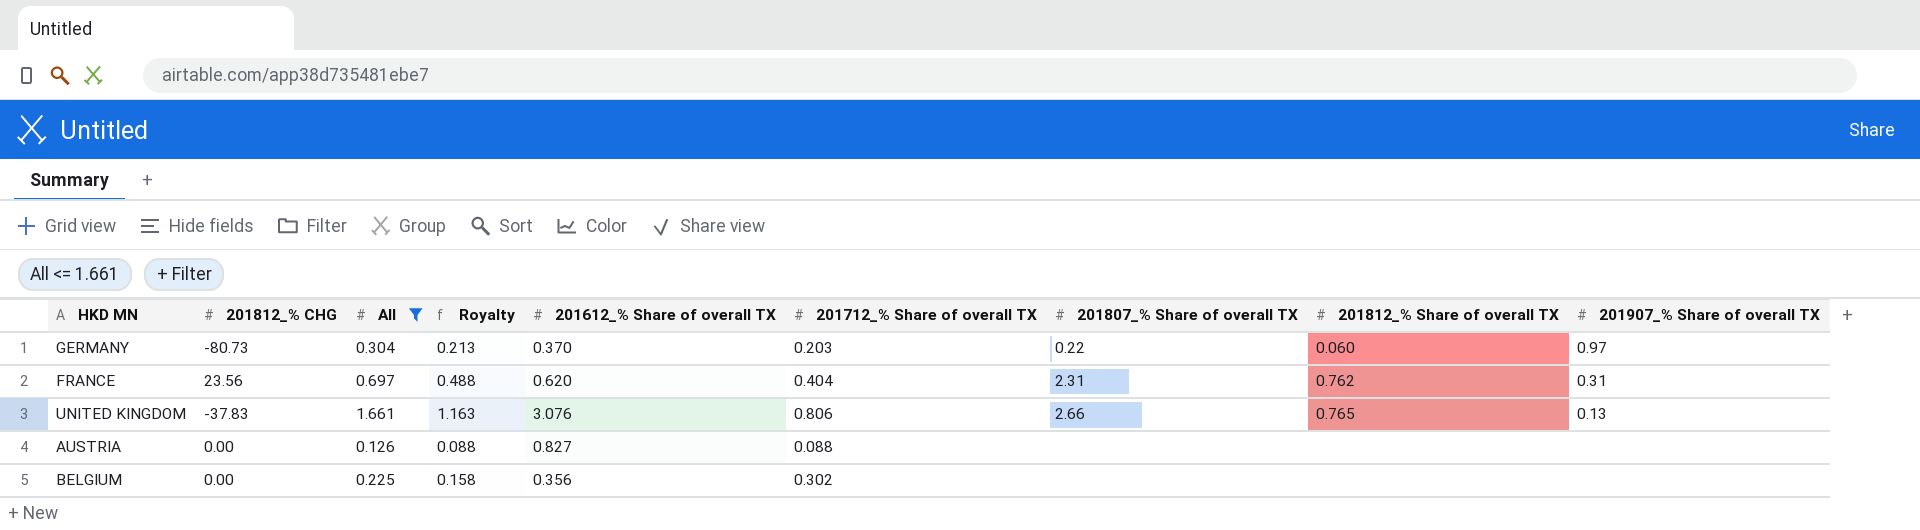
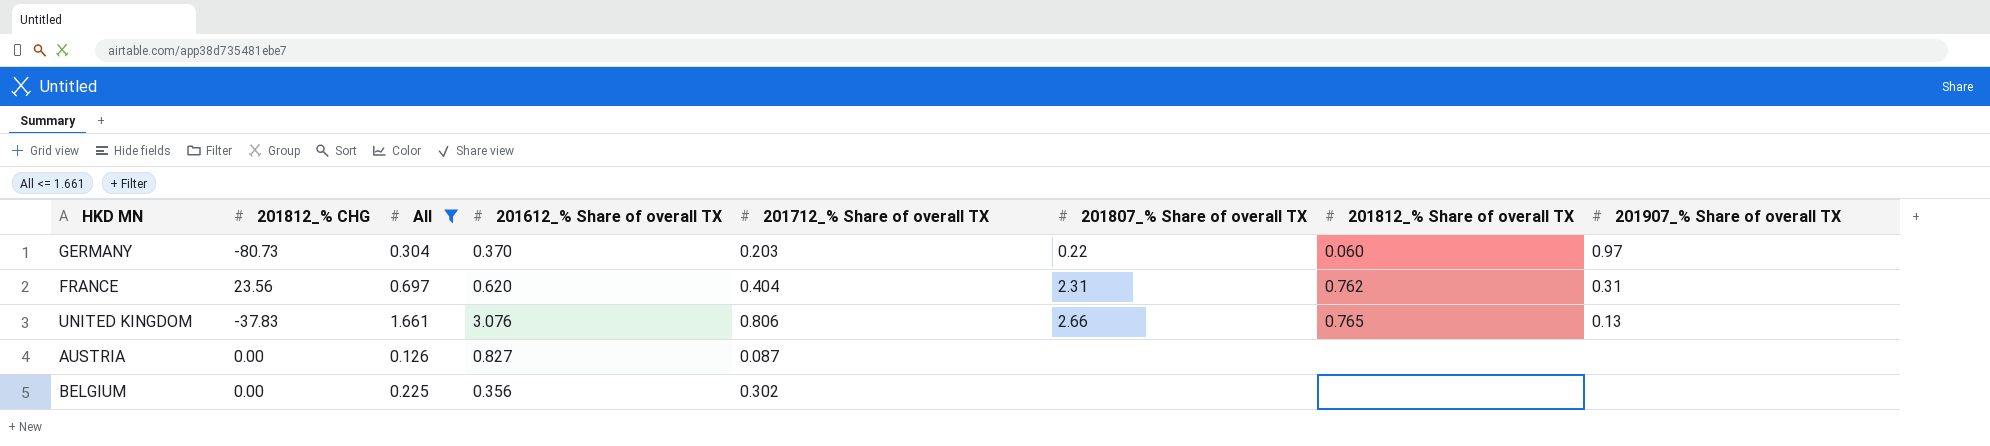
column Royalty | formula: [All] * 0.7 -> none
AUSTRIA | 201712_% Share of overall TX: 0.088 -> 0.087

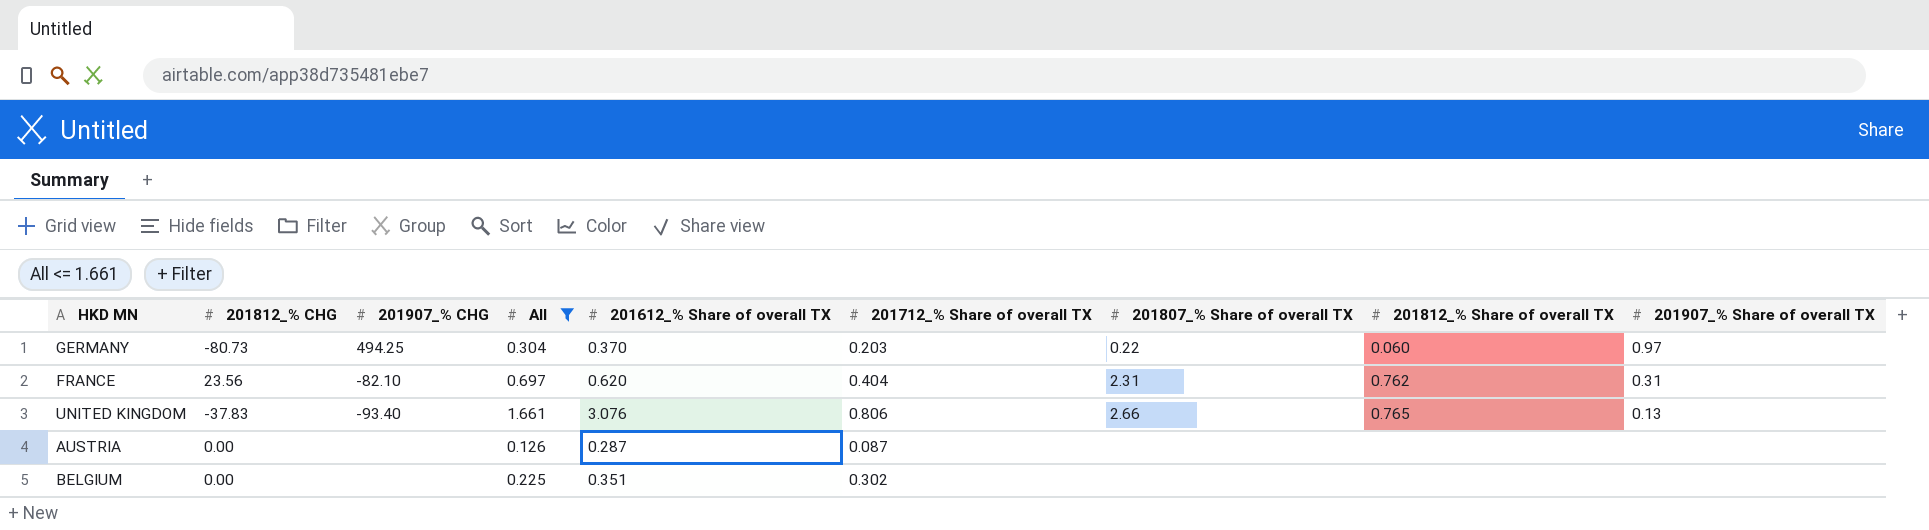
column 201907_% CHG | position: none -> 3
AUSTRIA | 201612_% Share of overall TX: 0.827 -> 0.287
BELGIUM | 201612_% Share of overall TX: 0.356 -> 0.351

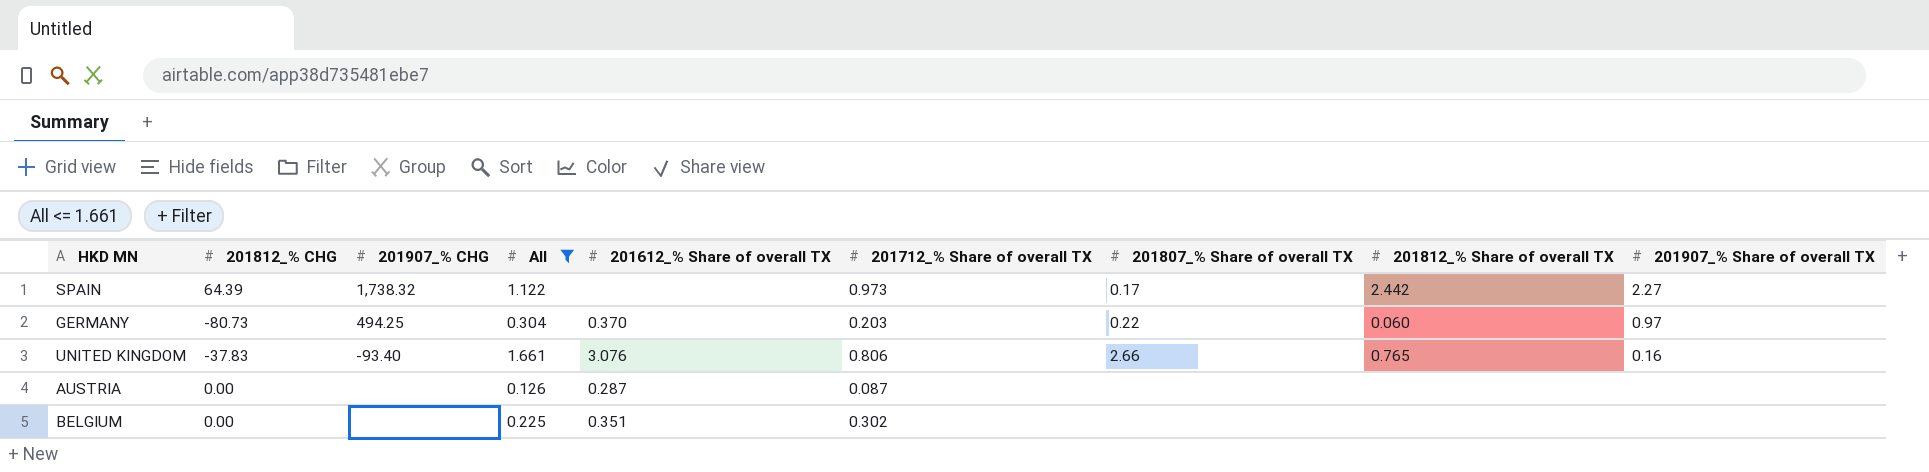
row FRANCE: 23.56 | -82.10 | 0.697 | 0.620 | 0.404 | 2.31 | 0.762 | 0.31 -> none
row SPAIN: none -> 64.39 | 1,738.32 | 1.122 | none | 0.973 | 0.17 | 2.442 | 2.27
UNITED KINGDOM | 201907_% Share of overall TX: 0.13 -> 0.16

